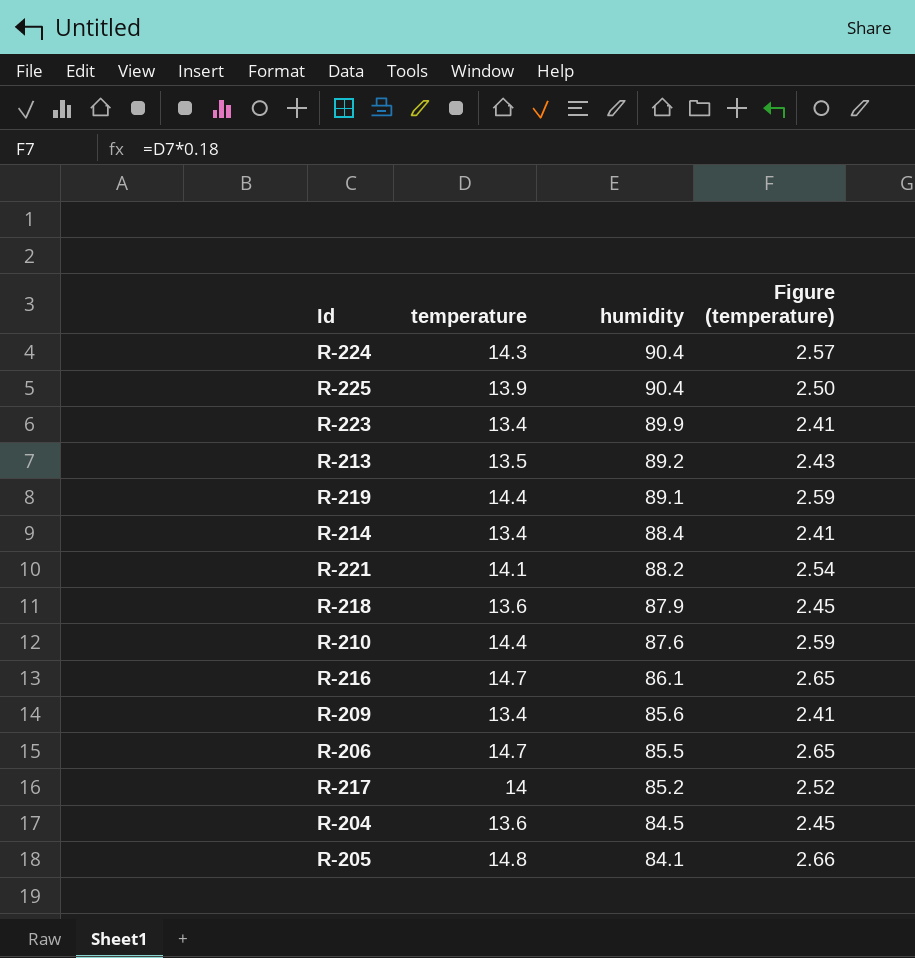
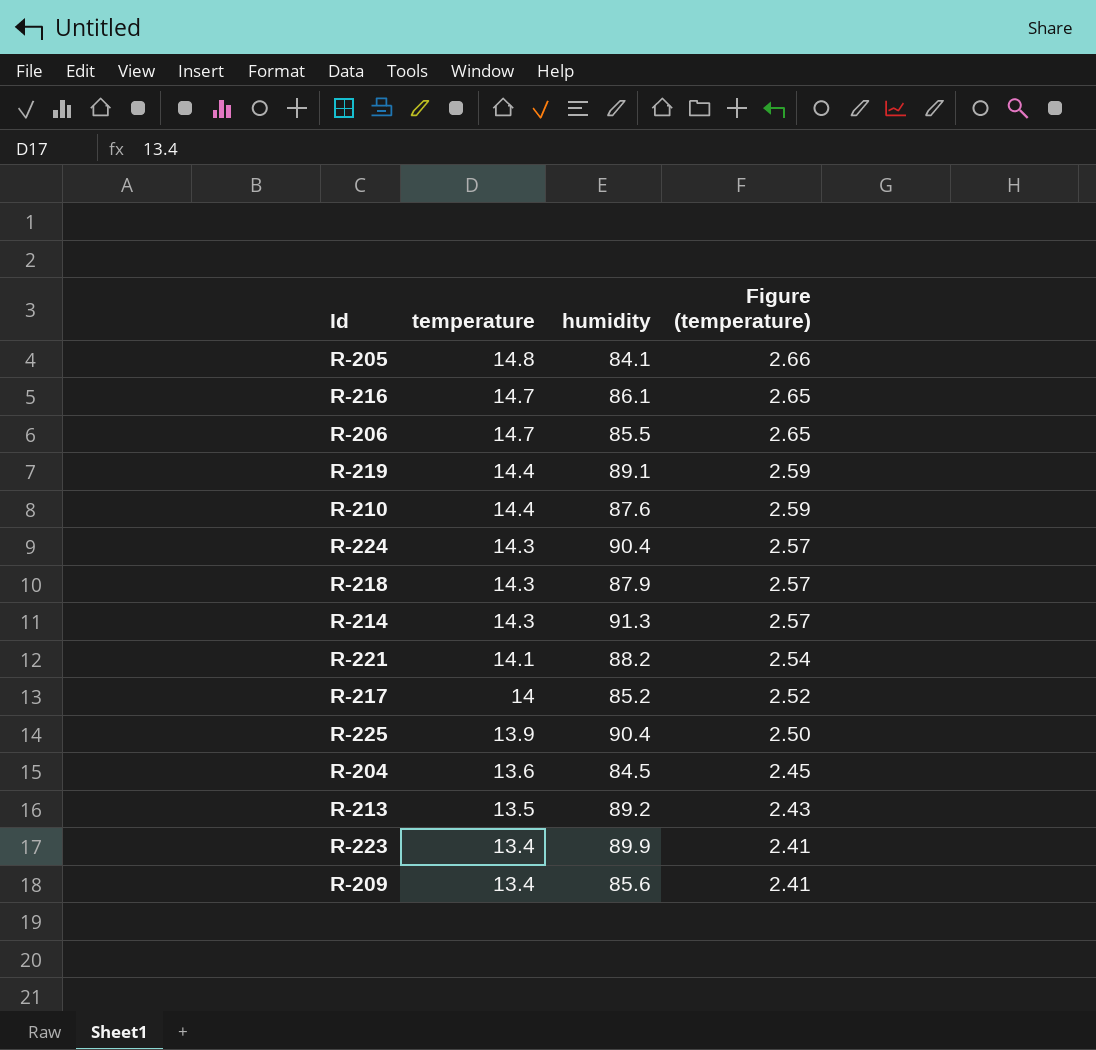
row order: humidity descending -> temperature descending
R-218 | temperature: 13.6 -> 14.3
R-218 | Figure (temperature): 2.45 -> 2.57
R-214 | temperature: 13.4 -> 14.3
R-214 | humidity: 88.4 -> 91.3
R-214 | Figure (temperature): 2.41 -> 2.57

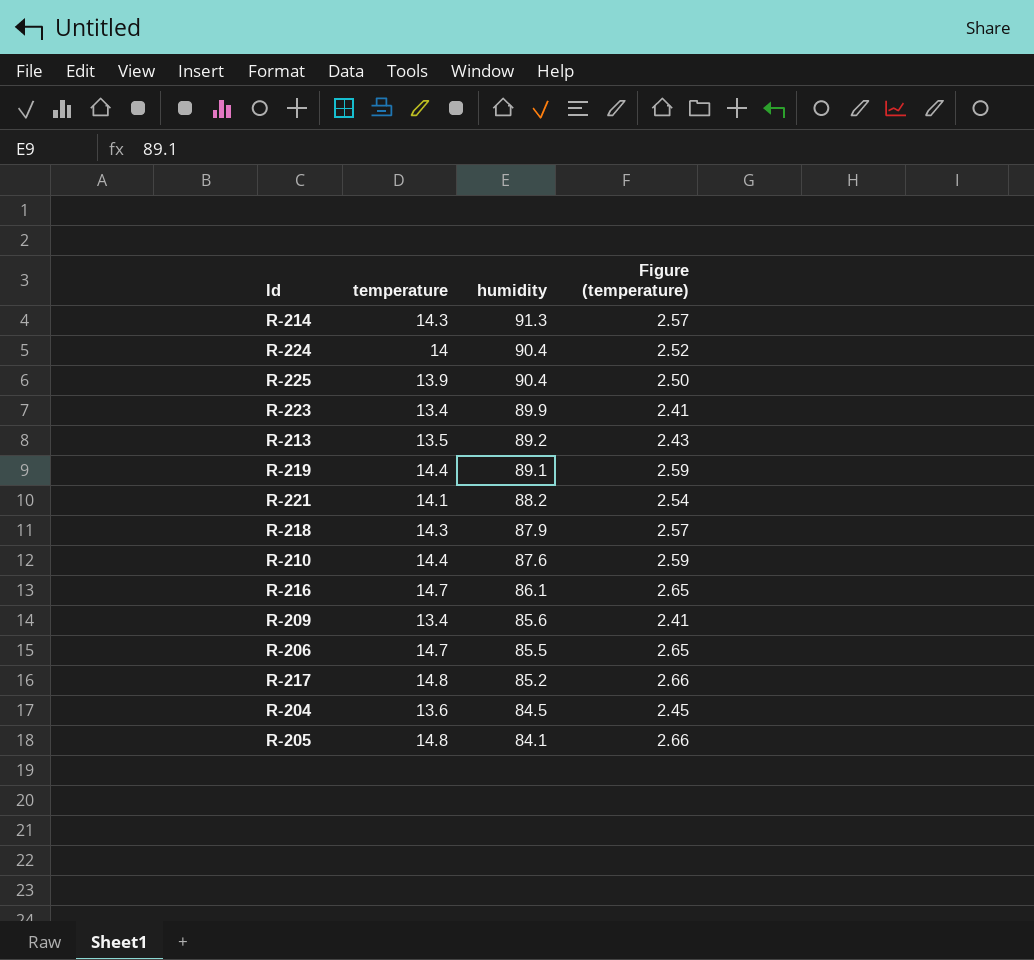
row order: temperature descending -> humidity descending
R-224 | temperature: 14.3 -> 14
R-224 | Figure (temperature): 2.57 -> 2.52
R-217 | temperature: 14 -> 14.8
R-217 | Figure (temperature): 2.52 -> 2.66

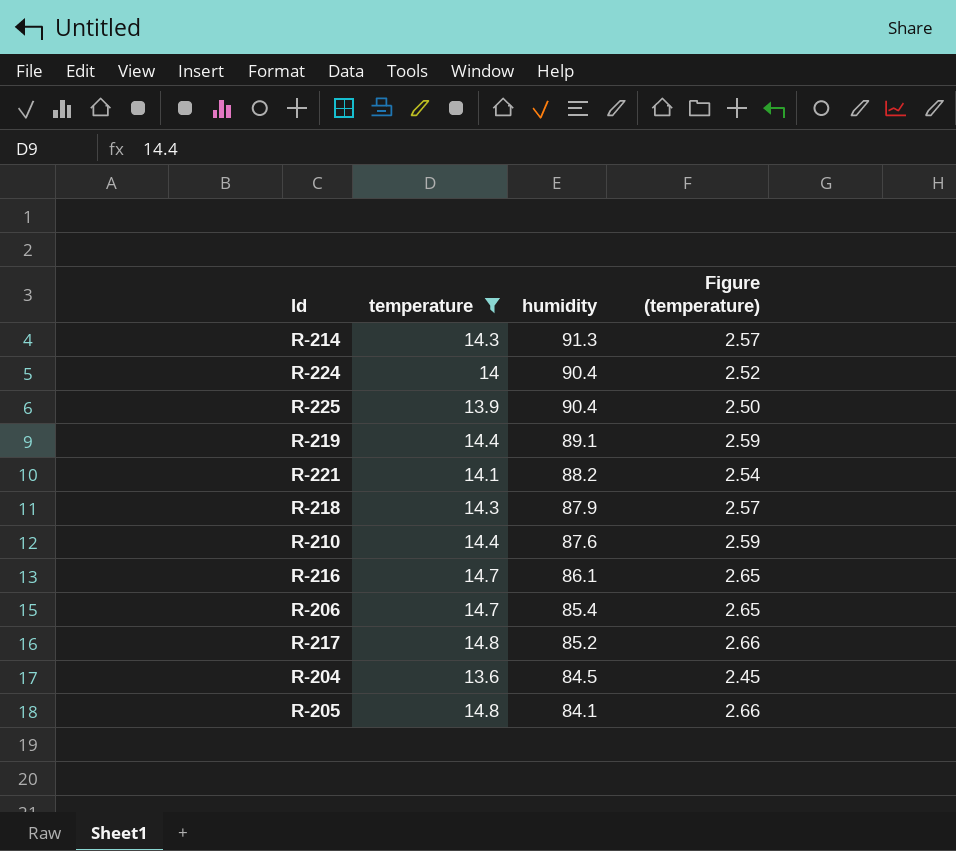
filter: none -> temperature >= 13.6
R-206 | humidity: 85.5 -> 85.4

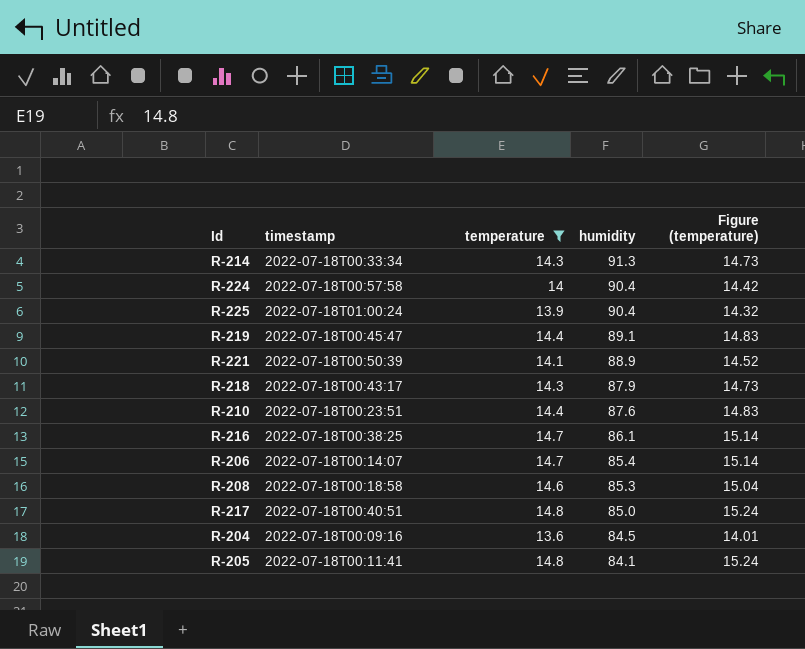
column timestamp | position: none -> 2
column Figure (temperature) | formula: [temperature] * 0.18 -> [temperature] * 1.03
R-221 | humidity: 88.2 -> 88.9
row R-208: none -> 2022-07-18T00:18:58 | 14.6 | 85.3 | 15.04
R-217 | humidity: 85.2 -> 85.0

